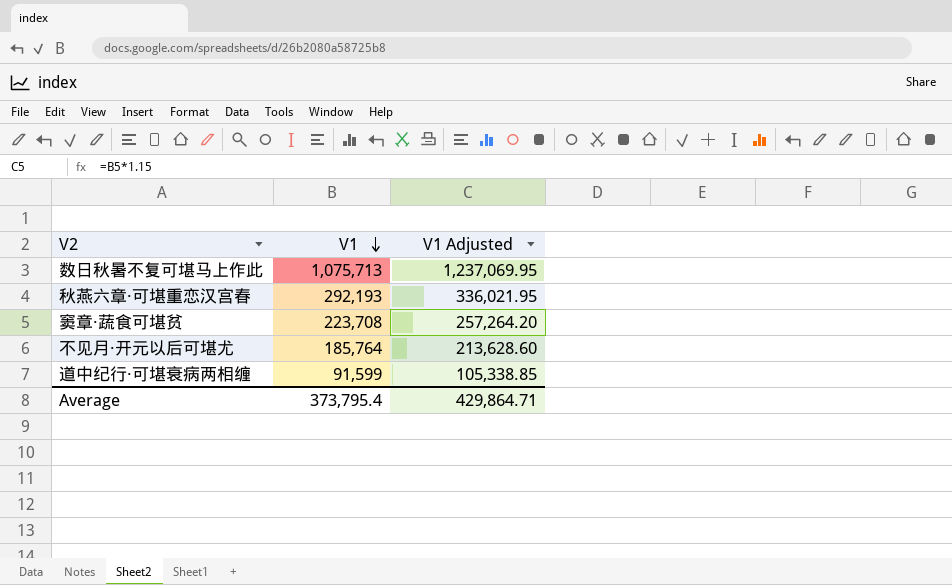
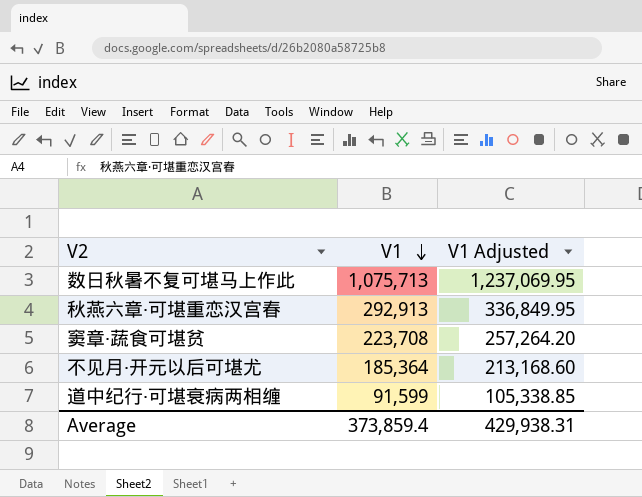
秋燕六章·可堪重恋汉宫春 | V1: 292,193 -> 292,913
秋燕六章·可堪重恋汉宫春 | V1 Adjusted: 336,021.95 -> 336,849.95
不见月·开元以后可堪尤 | V1: 185,764 -> 185,364
不见月·开元以后可堪尤 | V1 Adjusted: 213,628.60 -> 213,168.60
Average | V1: 373,795.4 -> 373,859.4
Average | V1 Adjusted: 429,864.71 -> 429,938.31

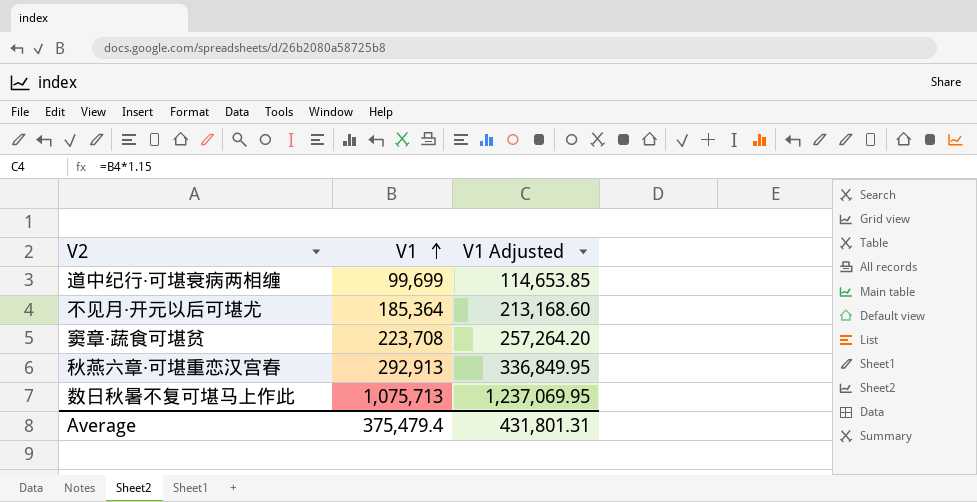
row order: V1 descending -> V1 ascending
道中纪行·可堪衰病两相缠 | V1: 91,599 -> 99,699
道中纪行·可堪衰病两相缠 | V1 Adjusted: 105,338.85 -> 114,653.85
Average | V1: 373,859.4 -> 375,479.4
Average | V1 Adjusted: 429,938.31 -> 431,801.31

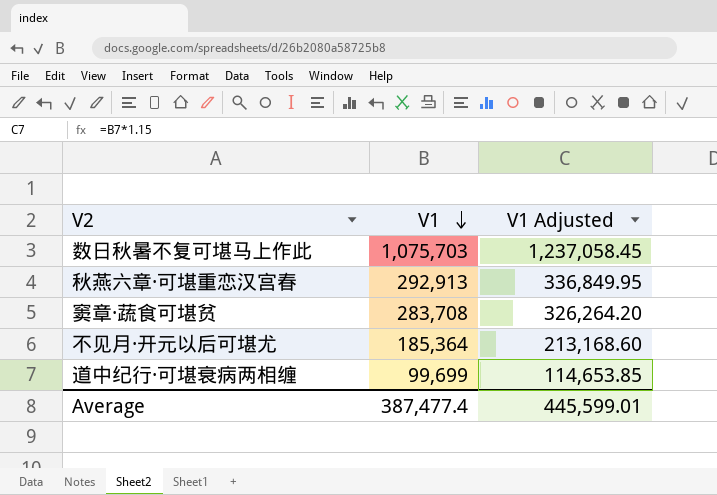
row order: V1 ascending -> V1 descending
数日秋暑不复可堪马上作此 | V1: 1,075,713 -> 1,075,703
数日秋暑不复可堪马上作此 | V1 Adjusted: 1,237,069.95 -> 1,237,058.45
窦章·蔬食可堪贫 | V1: 223,708 -> 283,708
窦章·蔬食可堪贫 | V1 Adjusted: 257,264.20 -> 326,264.20
Average | V1: 375,479.4 -> 387,477.4
Average | V1 Adjusted: 431,801.31 -> 445,599.01

